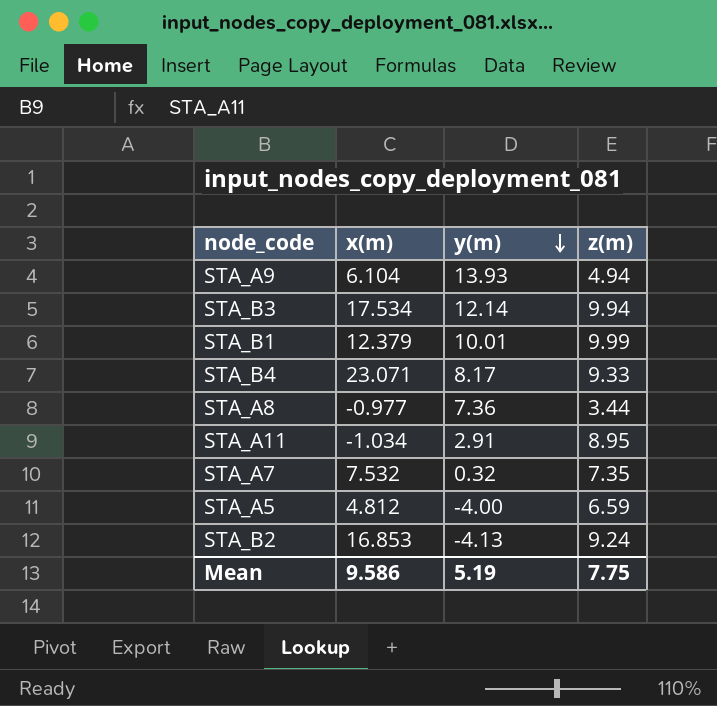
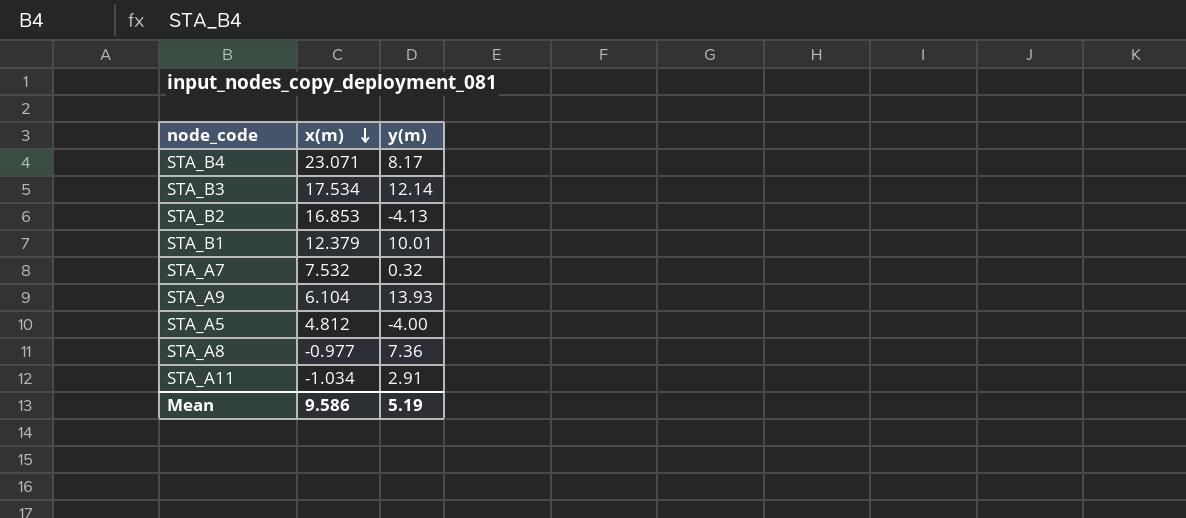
row order: y(m) descending -> x(m) descending
column z(m) | position: 4 -> none

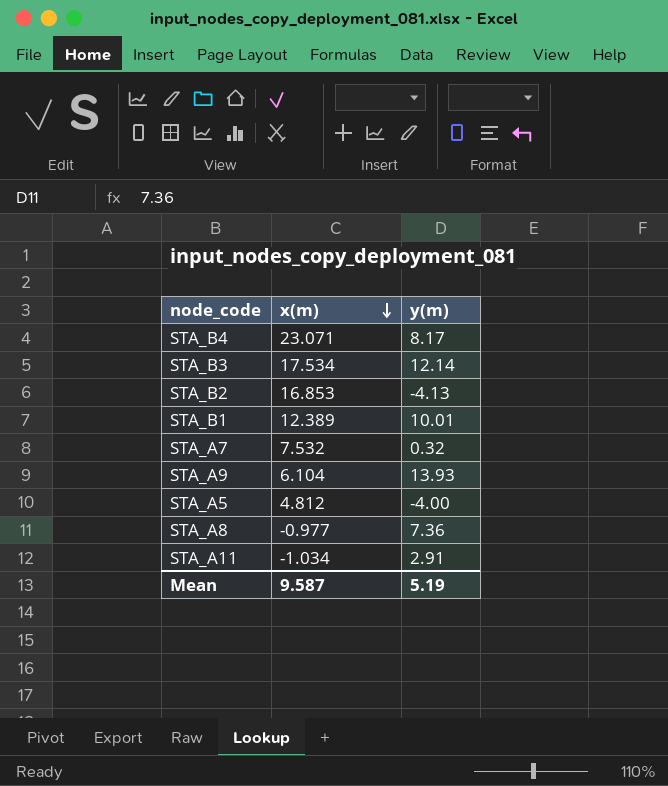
STA_B1 | x(m): 12.379 -> 12.389
Mean | x(m): 9.586 -> 9.587

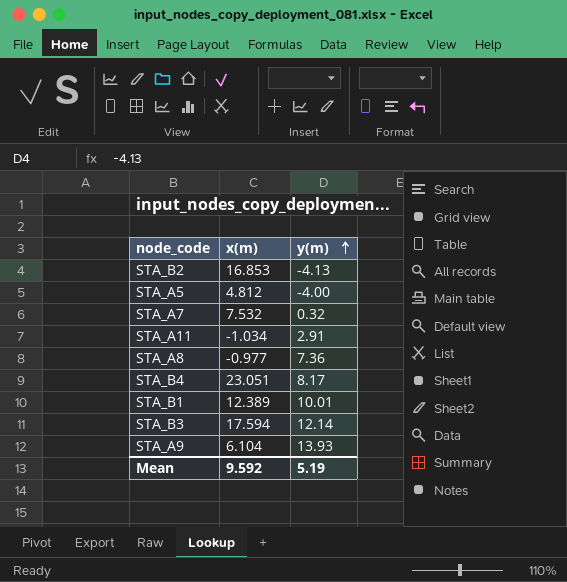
row order: x(m) descending -> y(m) ascending
STA_B4 | x(m): 23.071 -> 23.051
STA_B3 | x(m): 17.534 -> 17.594
Mean | x(m): 9.587 -> 9.592

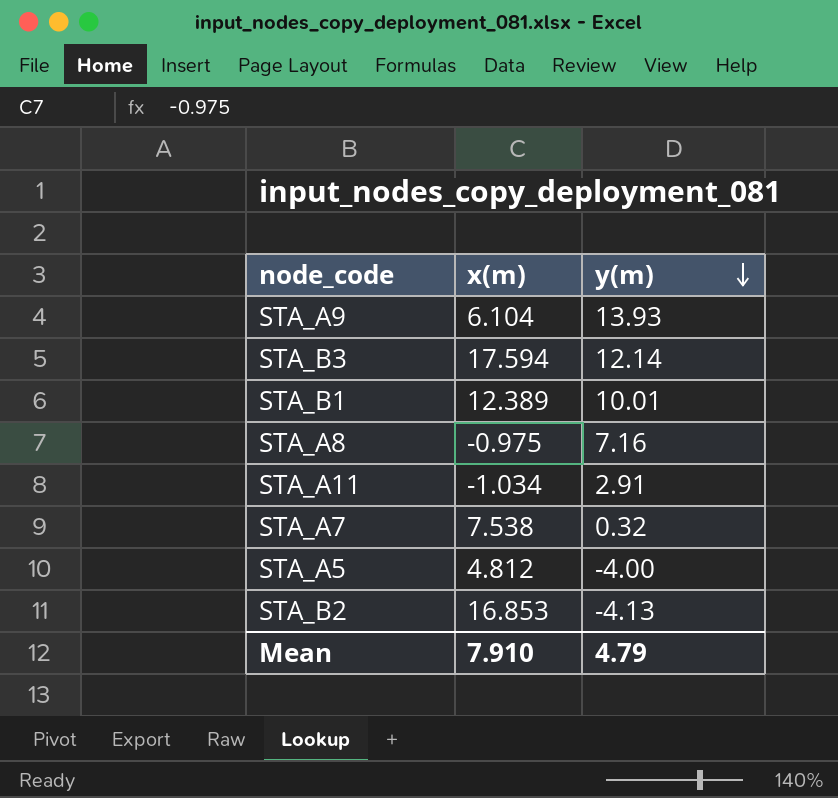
row order: y(m) ascending -> y(m) descending
row STA_B4: 23.051 | 8.17 -> none
STA_A8 | x(m): -0.977 -> -0.975
STA_A8 | y(m): 7.36 -> 7.16
STA_A7 | x(m): 7.532 -> 7.538
Mean | x(m): 9.592 -> 7.910
Mean | y(m): 5.19 -> 4.79

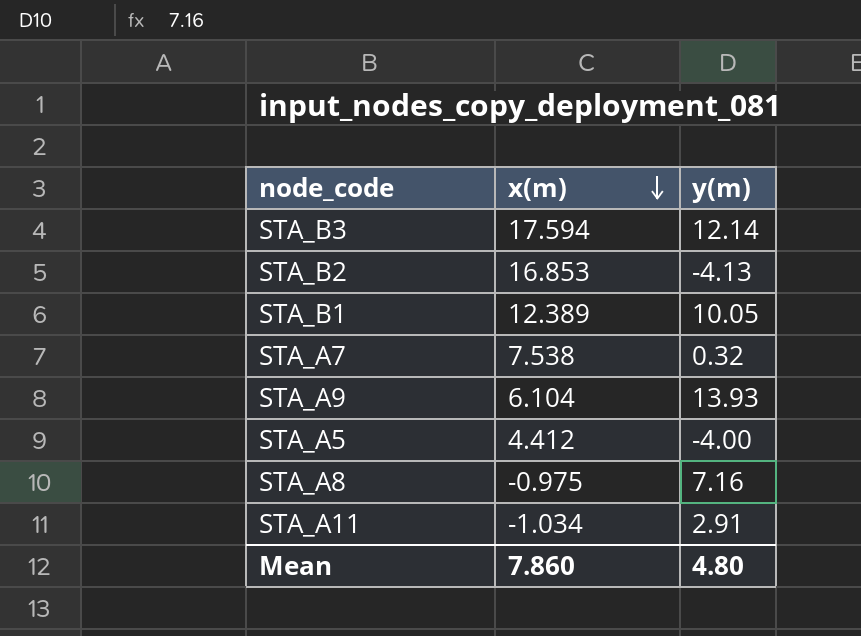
row order: y(m) descending -> x(m) descending
STA_B1 | y(m): 10.01 -> 10.05
STA_A5 | x(m): 4.812 -> 4.412
Mean | x(m): 7.910 -> 7.860
Mean | y(m): 4.79 -> 4.80

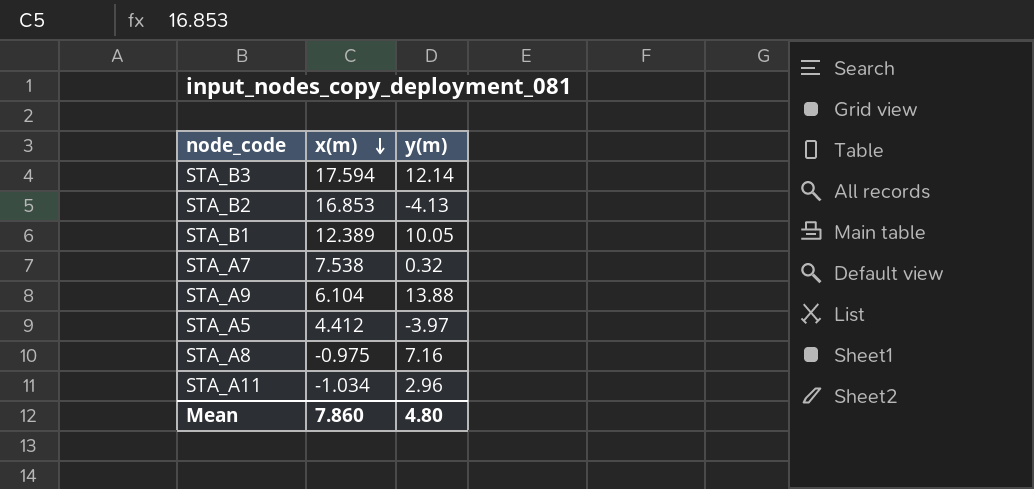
STA_A9 | y(m): 13.93 -> 13.88
STA_A5 | y(m): -4.00 -> -3.97
STA_A11 | y(m): 2.91 -> 2.96

